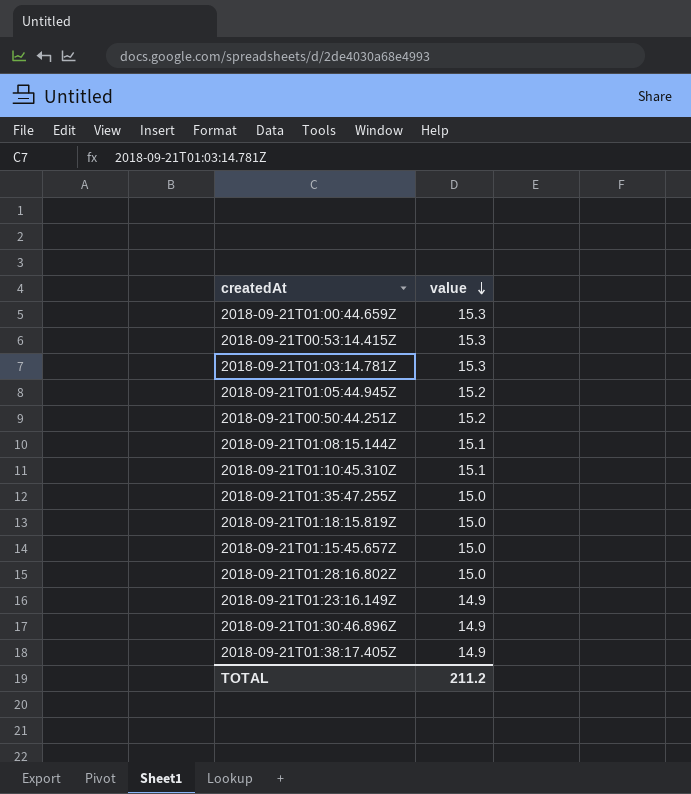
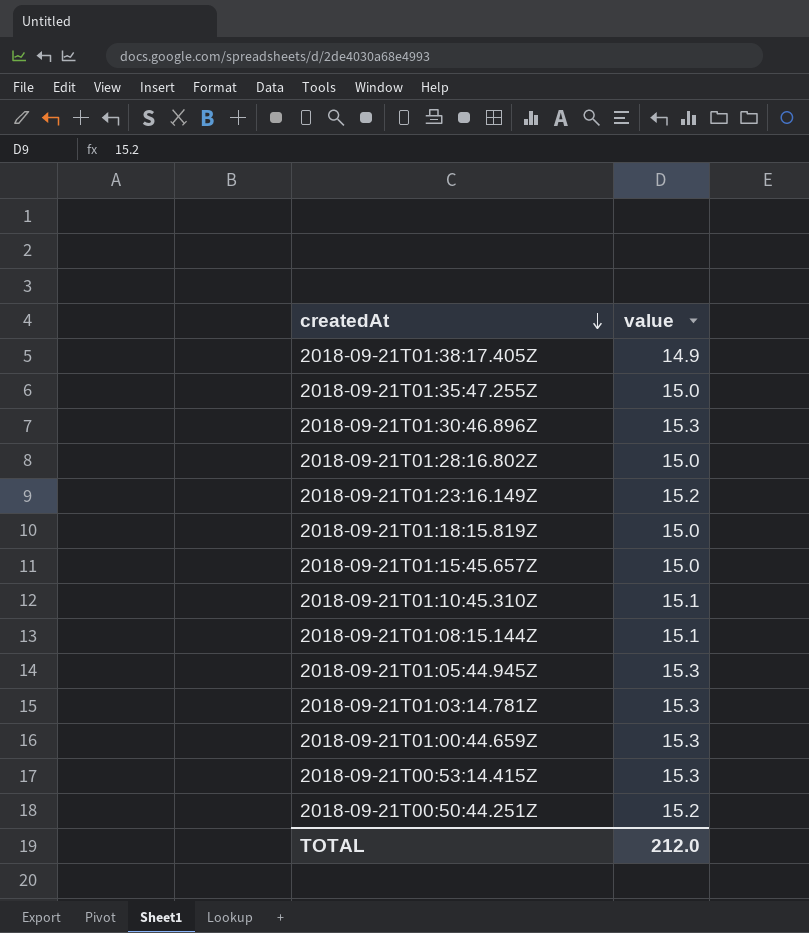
row order: value descending -> createdAt descending
2018-09-21T01:30:46.896Z | value: 14.9 -> 15.3
2018-09-21T01:23:16.149Z | value: 14.9 -> 15.2
2018-09-21T01:05:44.945Z | value: 15.2 -> 15.3
TOTAL | value: 211.2 -> 212.0

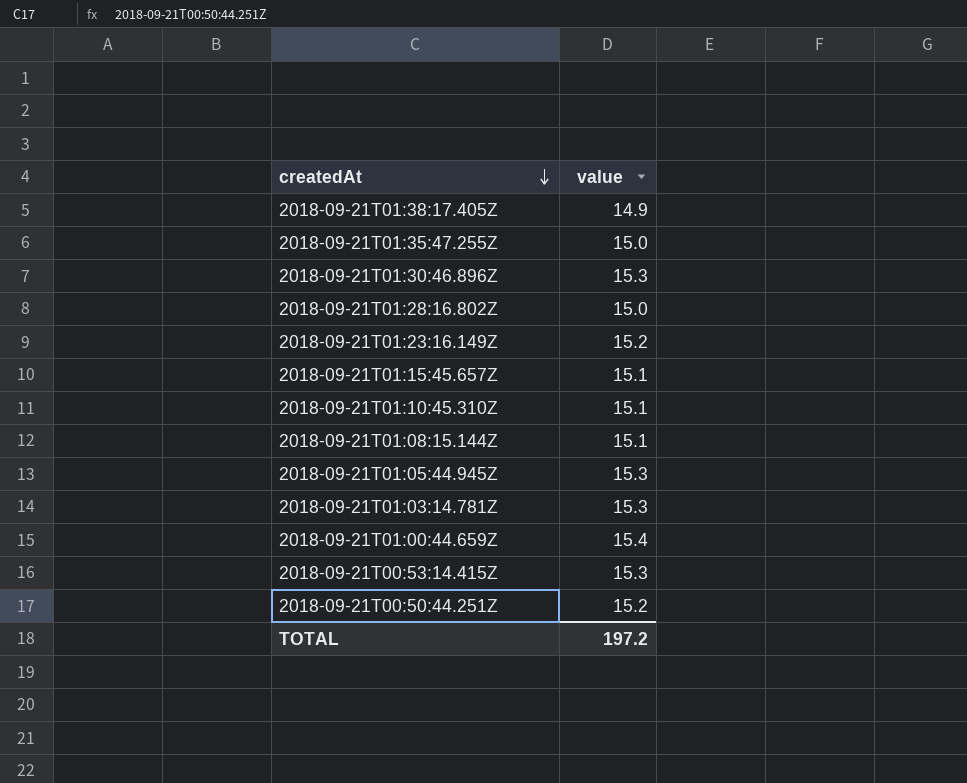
row 2018-09-21T01:18:15.819Z: 15.0 -> none
2018-09-21T01:15:45.657Z | value: 15.0 -> 15.1
2018-09-21T01:00:44.659Z | value: 15.3 -> 15.4
TOTAL | value: 212.0 -> 197.2

